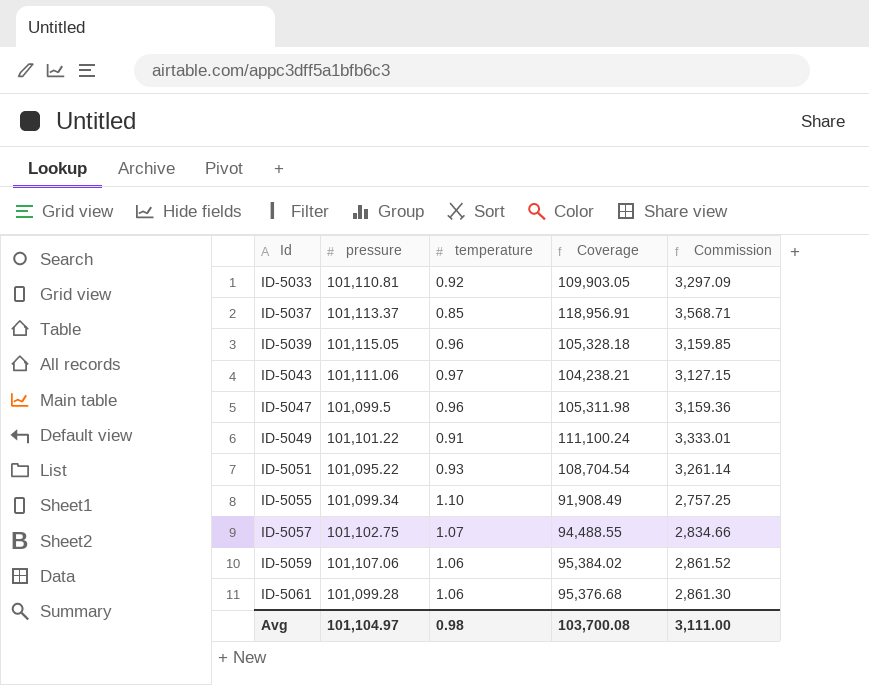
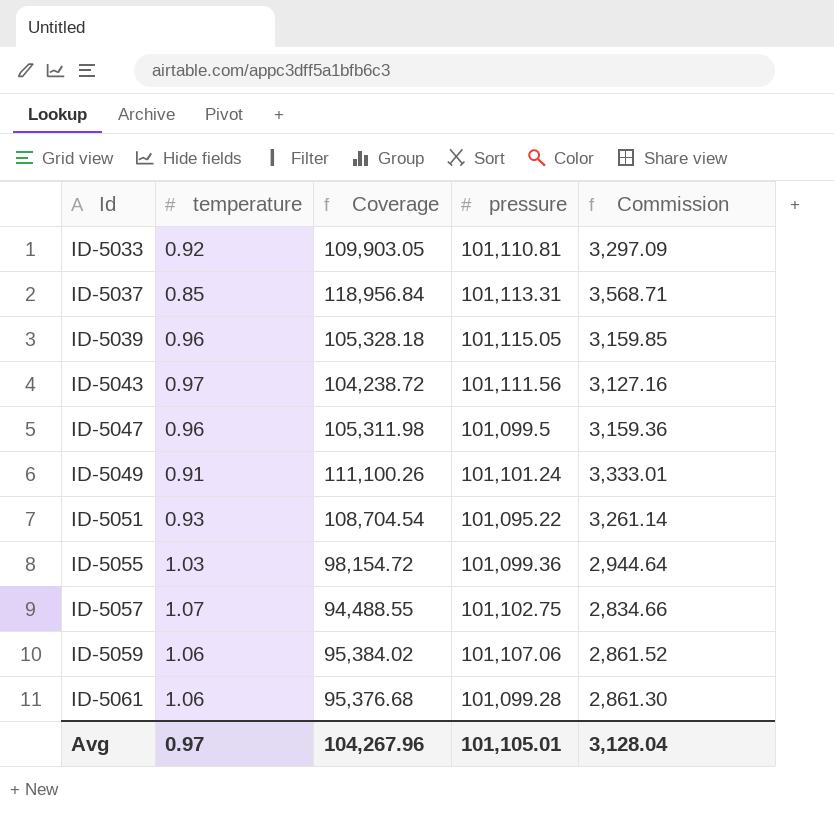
column pressure | position: 2 -> 4
ID-5037 | Coverage: 118,956.91 -> 118,956.84
ID-5037 | pressure: 101,113.37 -> 101,113.31
ID-5043 | Coverage: 104,238.21 -> 104,238.72
ID-5043 | pressure: 101,111.06 -> 101,111.56
ID-5043 | Commission: 3,127.15 -> 3,127.16
ID-5049 | Coverage: 111,100.24 -> 111,100.26
ID-5049 | pressure: 101,101.22 -> 101,101.24
ID-5055 | temperature: 1.10 -> 1.03
ID-5055 | Coverage: 91,908.49 -> 98,154.72
ID-5055 | pressure: 101,099.34 -> 101,099.36
ID-5055 | Commission: 2,757.25 -> 2,944.64
Avg | temperature: 0.98 -> 0.97
Avg | Coverage: 103,700.08 -> 104,267.96
Avg | pressure: 101,104.97 -> 101,105.01
Avg | Commission: 3,111.00 -> 3,128.04

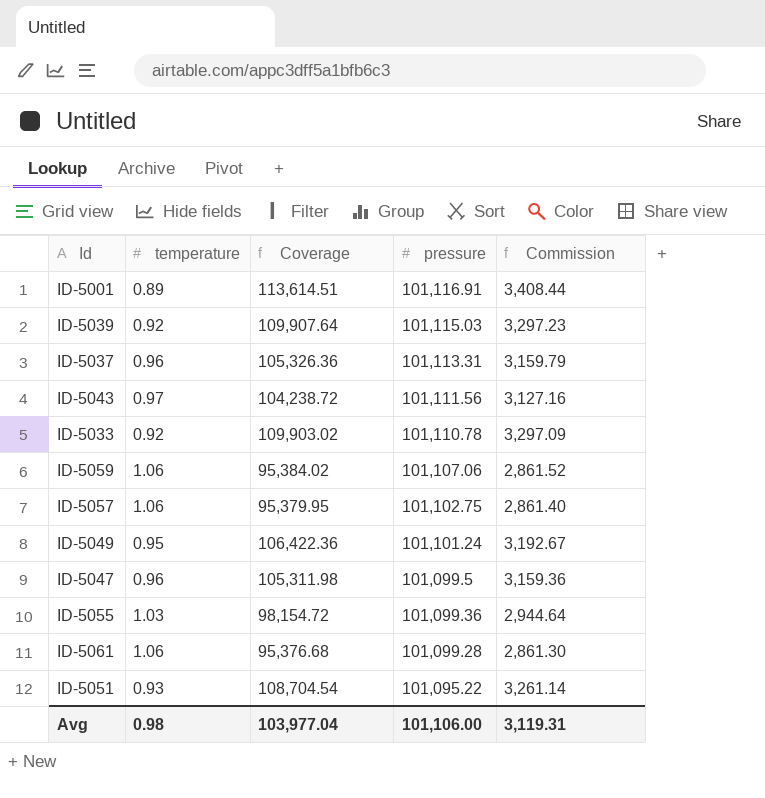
row order: Id ascending -> pressure descending
row ID-5001: none -> 0.89 | 113,614.51 | 101,116.91 | 3,408.44
ID-5039 | temperature: 0.96 -> 0.92
ID-5039 | Coverage: 105,328.18 -> 109,907.64
ID-5039 | pressure: 101,115.05 -> 101,115.03
ID-5039 | Commission: 3,159.85 -> 3,297.23
ID-5037 | temperature: 0.85 -> 0.96
ID-5037 | Coverage: 118,956.84 -> 105,326.36
ID-5037 | Commission: 3,568.71 -> 3,159.79
ID-5033 | Coverage: 109,903.05 -> 109,903.02
ID-5033 | pressure: 101,110.81 -> 101,110.78
ID-5057 | temperature: 1.07 -> 1.06
ID-5057 | Coverage: 94,488.55 -> 95,379.95
ID-5057 | Commission: 2,834.66 -> 2,861.40
ID-5049 | temperature: 0.91 -> 0.95
ID-5049 | Coverage: 111,100.26 -> 106,422.36
ID-5049 | Commission: 3,333.01 -> 3,192.67
Avg | temperature: 0.97 -> 0.98
Avg | Coverage: 104,267.96 -> 103,977.04
Avg | pressure: 101,105.01 -> 101,106.00
Avg | Commission: 3,128.04 -> 3,119.31

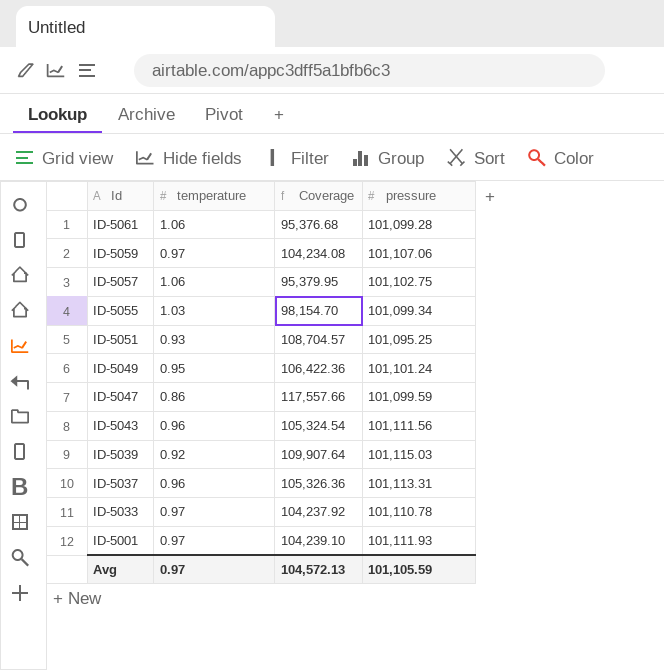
row order: pressure descending -> Id descending
column Commission | formula: [Coverage] * 0.03 -> none
ID-5059 | temperature: 1.06 -> 0.97
ID-5059 | Coverage: 95,384.02 -> 104,234.08
ID-5055 | Coverage: 98,154.72 -> 98,154.70
ID-5055 | pressure: 101,099.36 -> 101,099.34
ID-5051 | Coverage: 108,704.54 -> 108,704.57
ID-5051 | pressure: 101,095.22 -> 101,095.25
ID-5047 | temperature: 0.96 -> 0.86
ID-5047 | Coverage: 105,311.98 -> 117,557.66
ID-5047 | pressure: 101,099.5 -> 101,099.59
ID-5043 | temperature: 0.97 -> 0.96
ID-5043 | Coverage: 104,238.72 -> 105,324.54
ID-5033 | temperature: 0.92 -> 0.97
ID-5033 | Coverage: 109,903.02 -> 104,237.92
ID-5001 | temperature: 0.89 -> 0.97
ID-5001 | Coverage: 113,614.51 -> 104,239.10
ID-5001 | pressure: 101,116.91 -> 101,111.93
Avg | temperature: 0.98 -> 0.97
Avg | Coverage: 103,977.04 -> 104,572.13
Avg | pressure: 101,106.00 -> 101,105.59

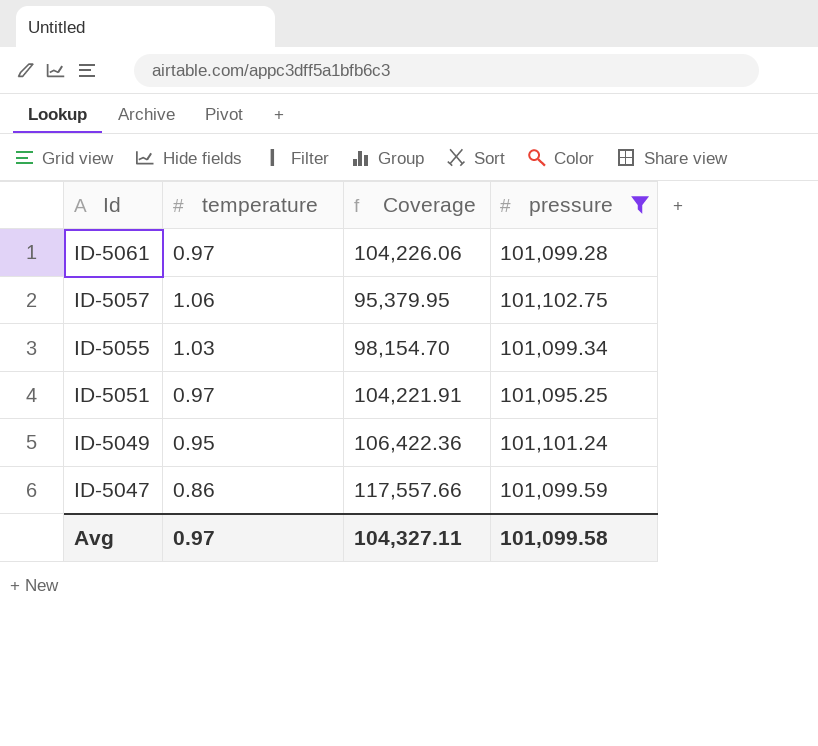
filter: none -> pressure <= 101,102.75
ID-5061 | temperature: 1.06 -> 0.97
ID-5061 | Coverage: 95,376.68 -> 104,226.06
ID-5051 | temperature: 0.93 -> 0.97
ID-5051 | Coverage: 108,704.57 -> 104,221.91
Avg | Coverage: 104,572.13 -> 104,327.11
Avg | pressure: 101,105.59 -> 101,099.58

